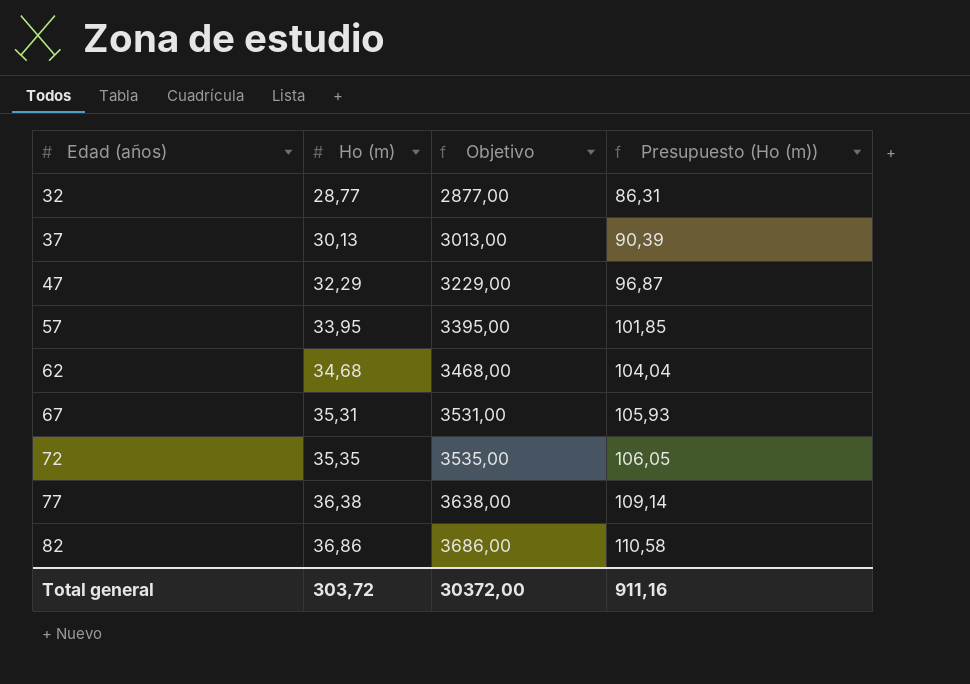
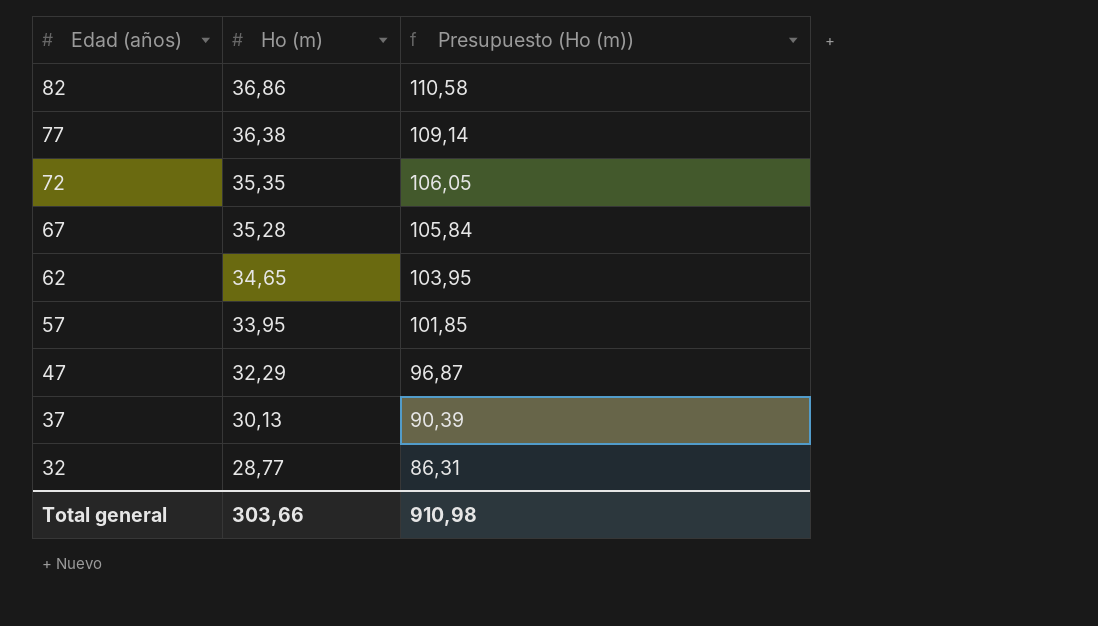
row order: Edad (años) ascending -> Edad (años) descending
column Objetivo | formula: [Ho (m)] * 100 -> none
67 | Ho (m): 35,31 -> 35,28
67 | Presupuesto (Ho (m)): 105,93 -> 105,84
62 | Ho (m): 34,68 -> 34,65
62 | Presupuesto (Ho (m)): 104,04 -> 103,95
Total general | Ho (m): 303,72 -> 303,66
Total general | Presupuesto (Ho (m)): 911,16 -> 910,98

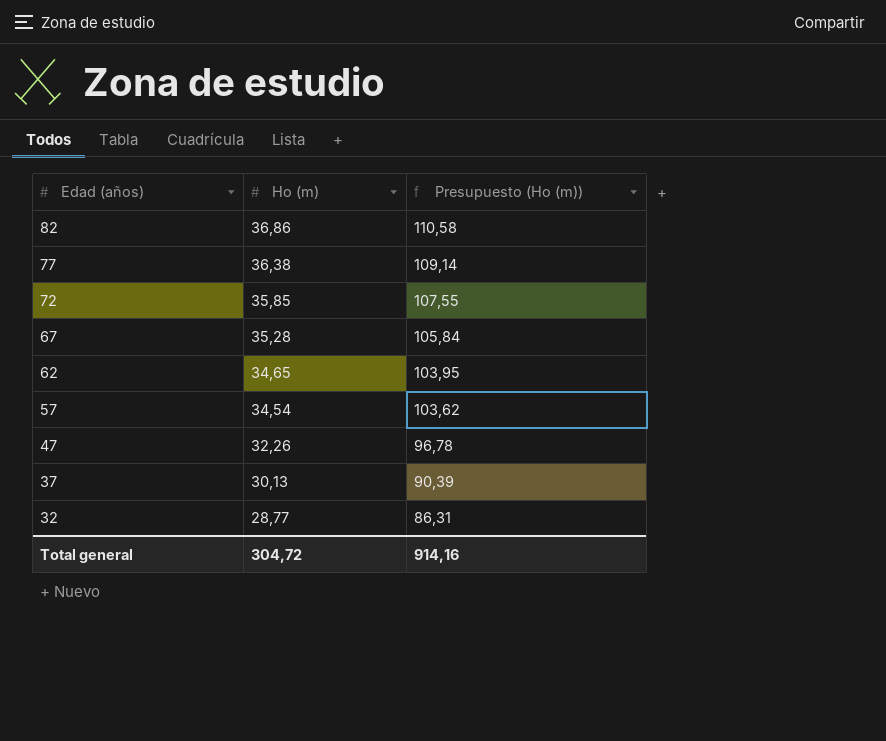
72 | Ho (m): 35,35 -> 35,85
72 | Presupuesto (Ho (m)): 106,05 -> 107,55
57 | Ho (m): 33,95 -> 34,54
57 | Presupuesto (Ho (m)): 101,85 -> 103,62
47 | Ho (m): 32,29 -> 32,26
47 | Presupuesto (Ho (m)): 96,87 -> 96,78
Total general | Ho (m): 303,66 -> 304,72
Total general | Presupuesto (Ho (m)): 910,98 -> 914,16

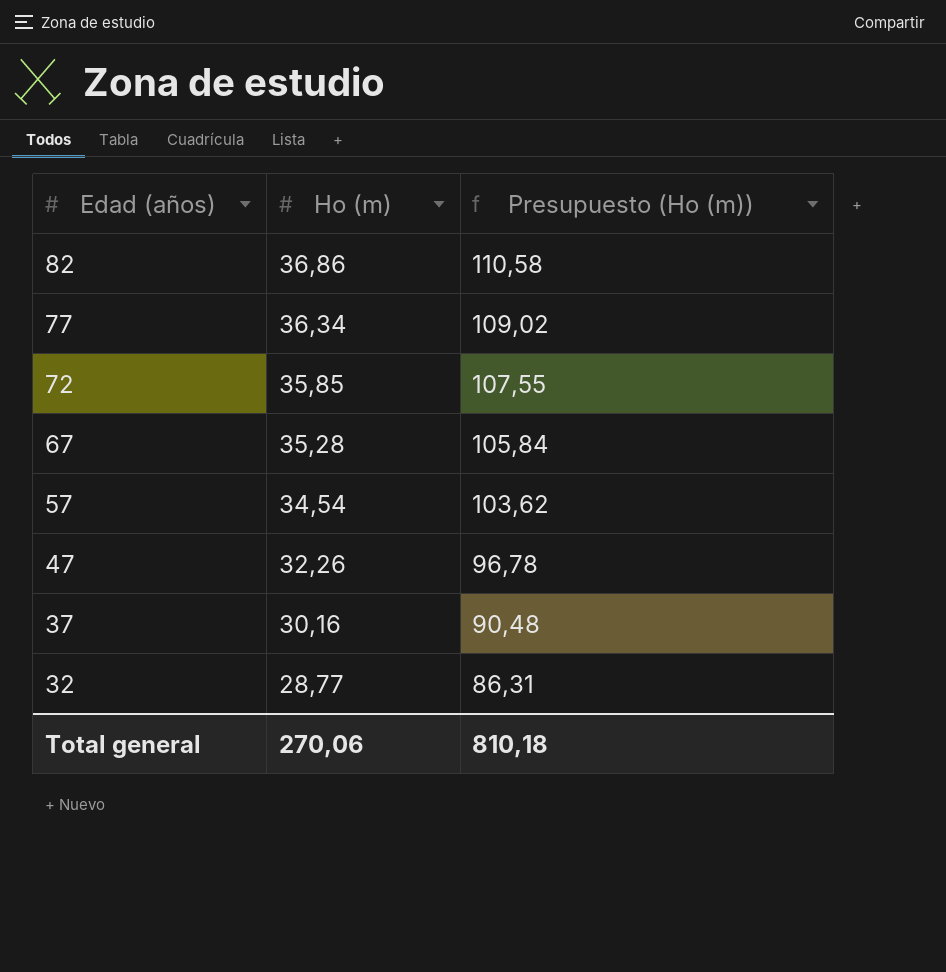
row 62: 34,65 | 103,95 -> none
77 | Ho (m): 36,38 -> 36,34
77 | Presupuesto (Ho (m)): 109,14 -> 109,02
37 | Ho (m): 30,13 -> 30,16
37 | Presupuesto (Ho (m)): 90,39 -> 90,48
Total general | Ho (m): 304,72 -> 270,06
Total general | Presupuesto (Ho (m)): 914,16 -> 810,18

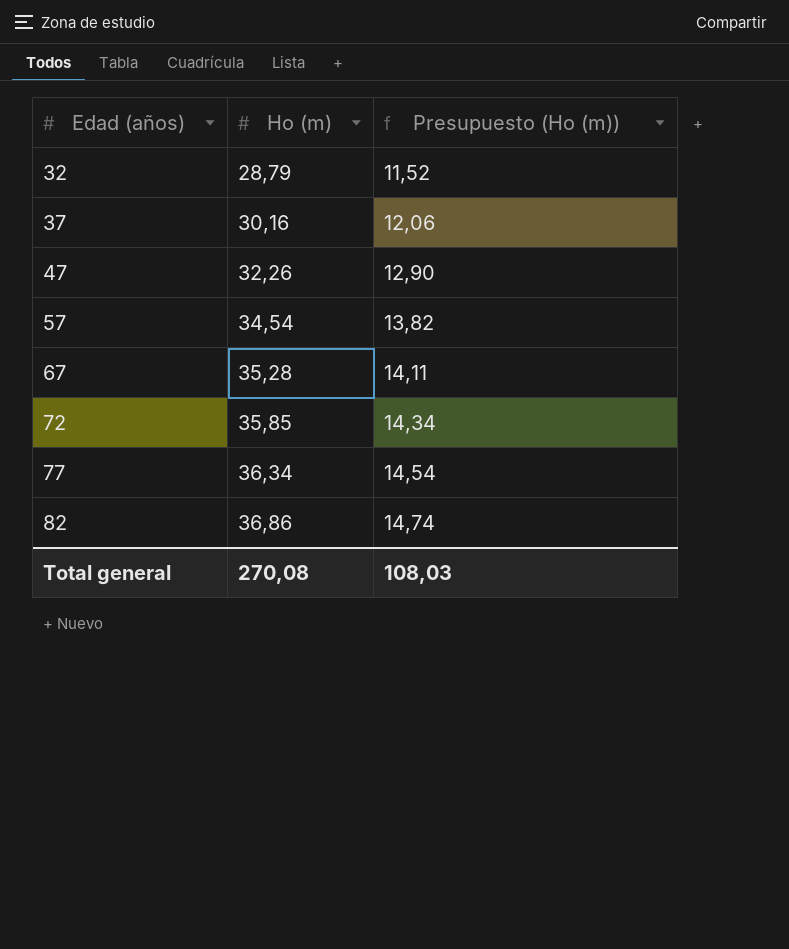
row order: Edad (años) descending -> Edad (años) ascending
column Presupuesto (Ho (m)) | formula: [Ho (m)] * 3 -> [Ho (m)] * 0,4
32 | Ho (m): 28,77 -> 28,79
Total general | Ho (m): 270,06 -> 270,08
Total general | Presupuesto (Ho (m)): 810,18 -> 108,03

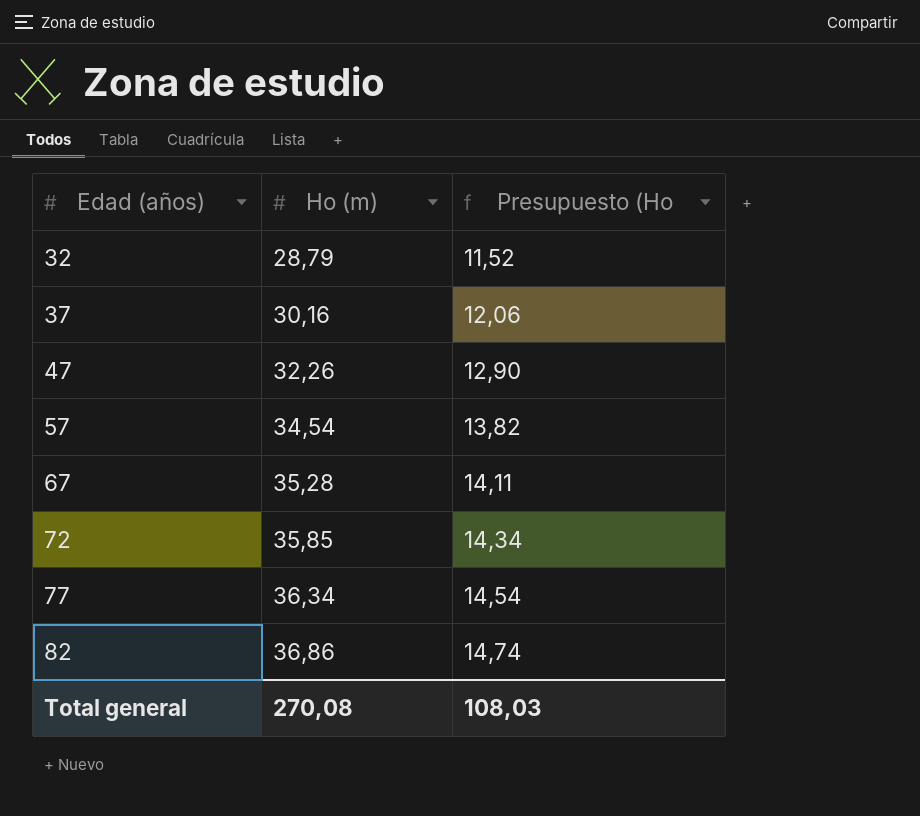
column name: Presupuesto (Ho (m)) -> Presupuesto (Ho

